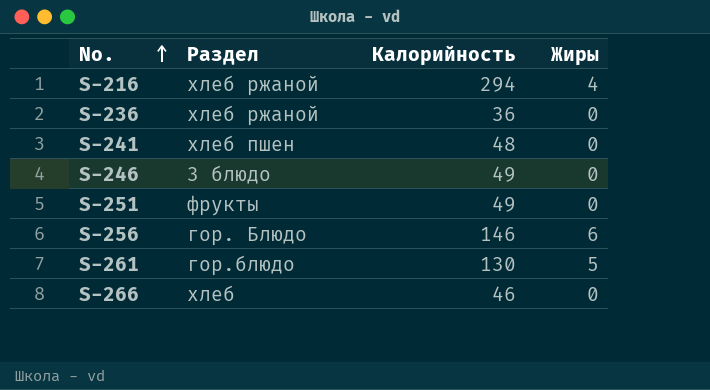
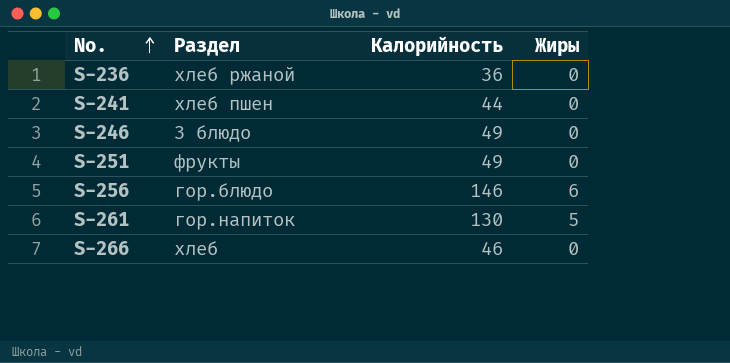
row S-216: хлеб ржаной | 294 | 4 -> none
S-241 | Калорийность: 48 -> 44
S-256 | Раздел: гор. Блюдо -> гор.блюдо
S-261 | Раздел: гор.блюдо -> гор.напиток

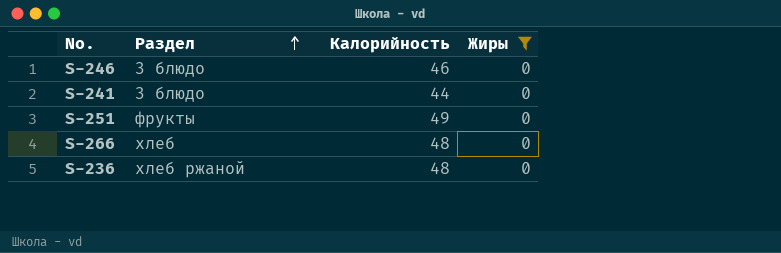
filter: none -> Жиры = 0
row order: No. ascending -> Раздел ascending
S-246 | Калорийность: 49 -> 46
S-241 | Раздел: хлеб пшен -> 3 блюдо
S-266 | Калорийность: 46 -> 48
S-236 | Калорийность: 36 -> 48

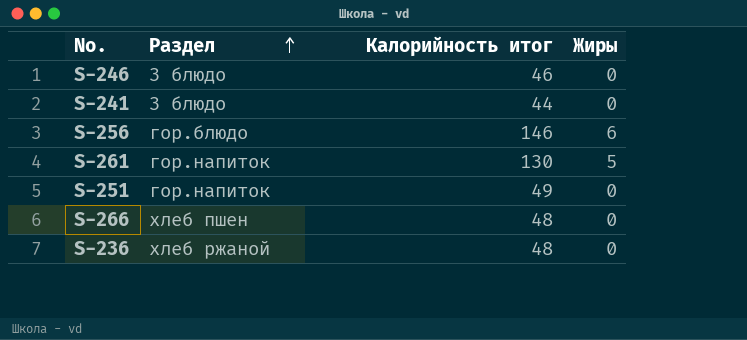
filter: Жиры = 0 -> none
column name: Калорийность -> Калорийность итог
S-251 | Раздел: фрукты -> гор.напиток
S-266 | Раздел: хлеб -> хлеб пшен

